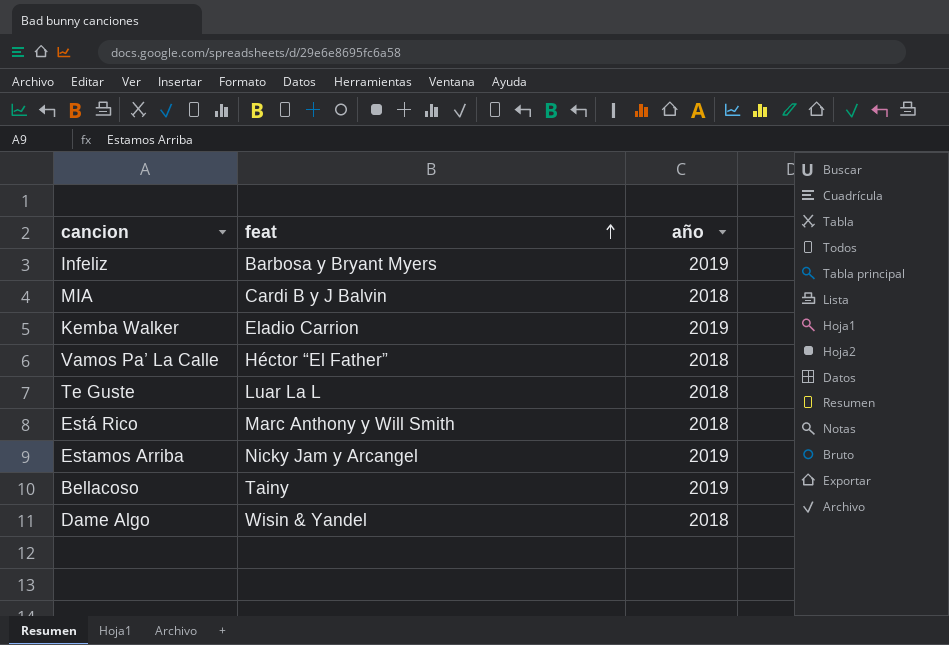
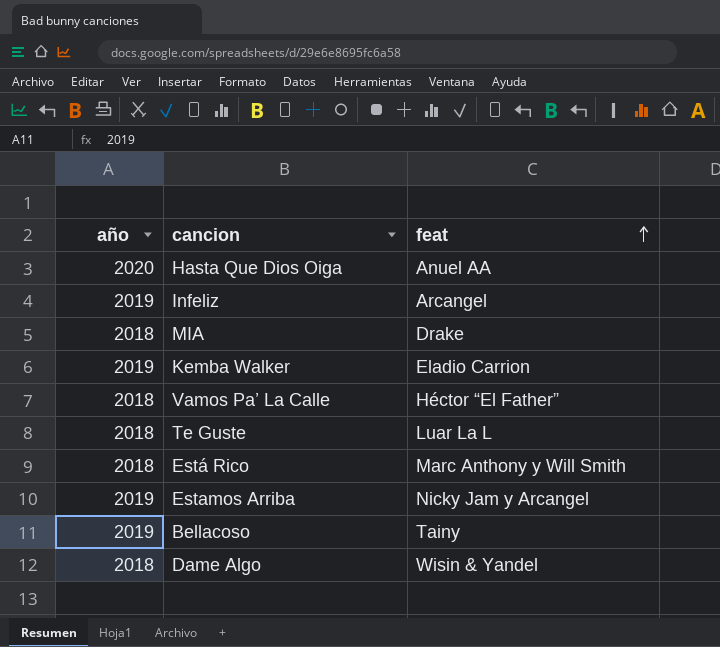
column año | position: 3 -> 1
row Hasta Que Dios Oiga: none -> 2020 | Anuel AA
Infeliz | feat: Barbosa y Bryant Myers -> Arcangel
MIA | feat: Cardi B y J Balvin -> Drake

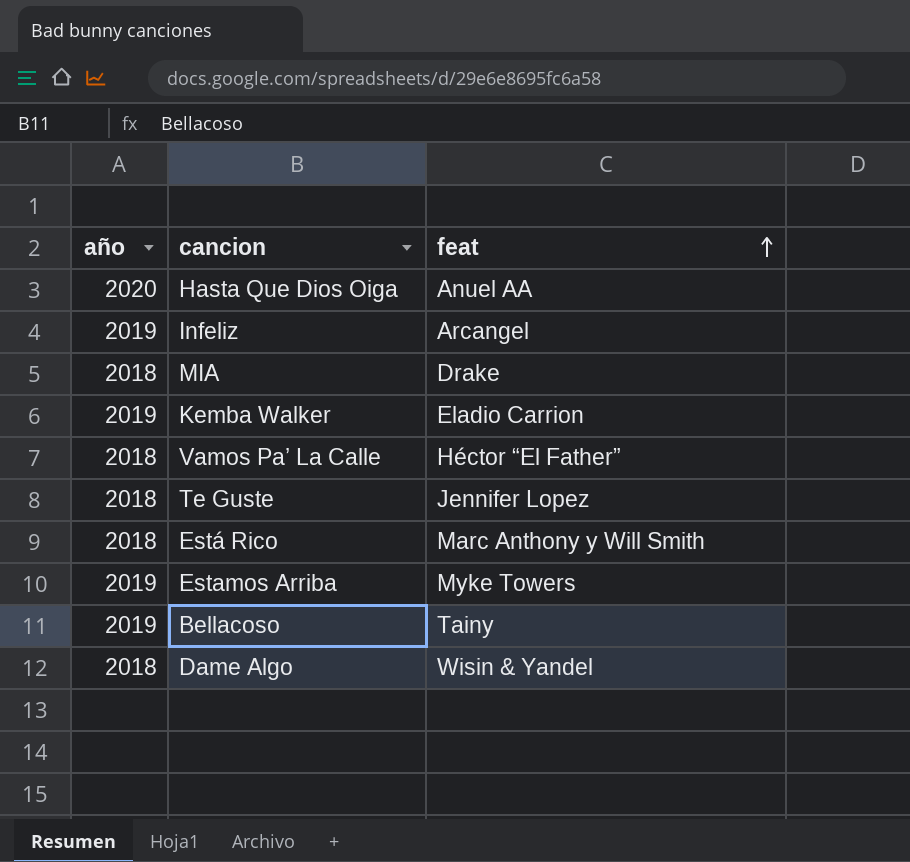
Te Guste | feat: Luar La L -> Jennifer Lopez
Estamos Arriba | feat: Nicky Jam y Arcangel -> Myke Towers

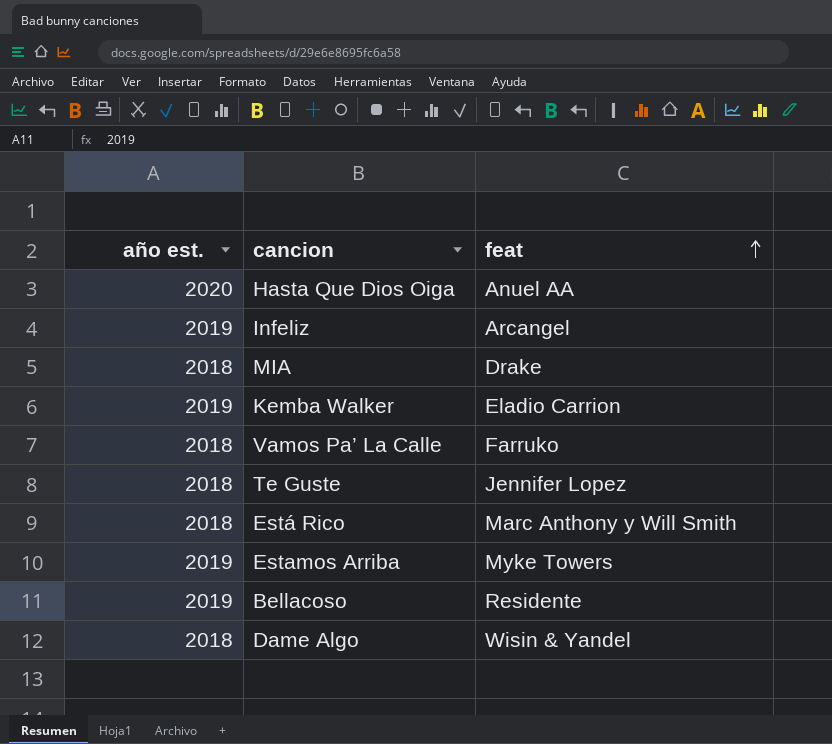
column name: año -> año est.
Vamos Pa’ La Calle | feat: Héctor “El Father” -> Farruko
Bellacoso | feat: Tainy -> Residente

